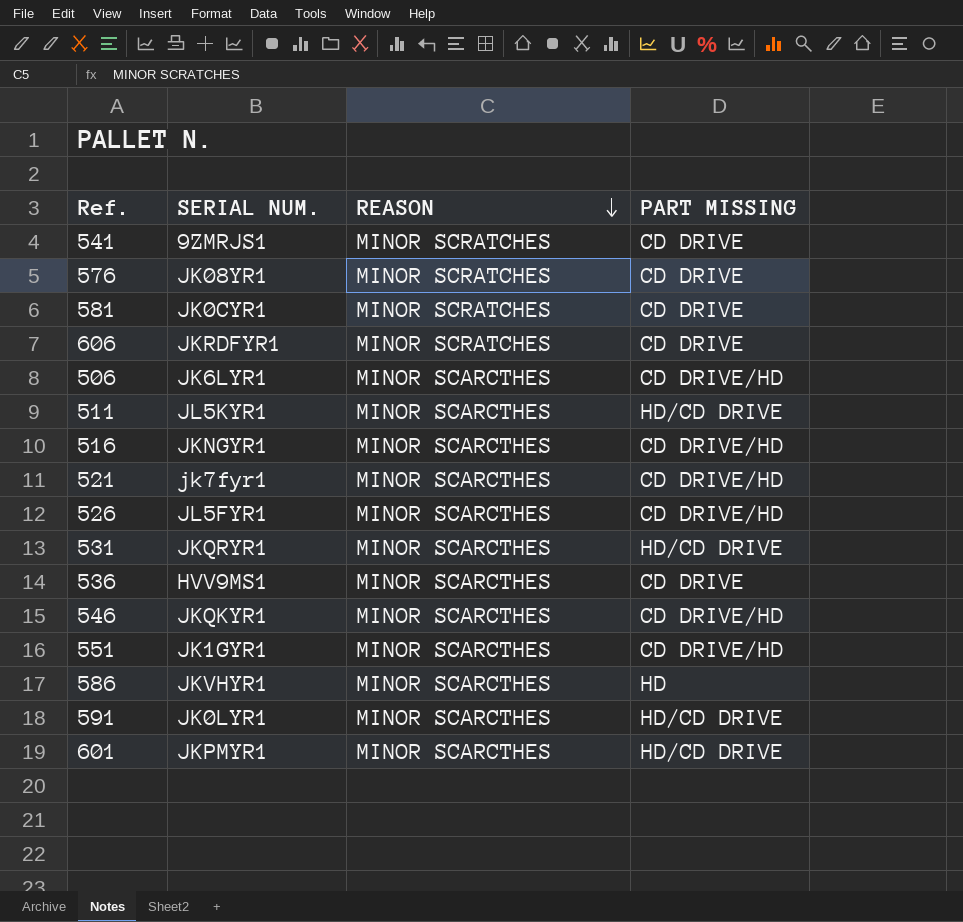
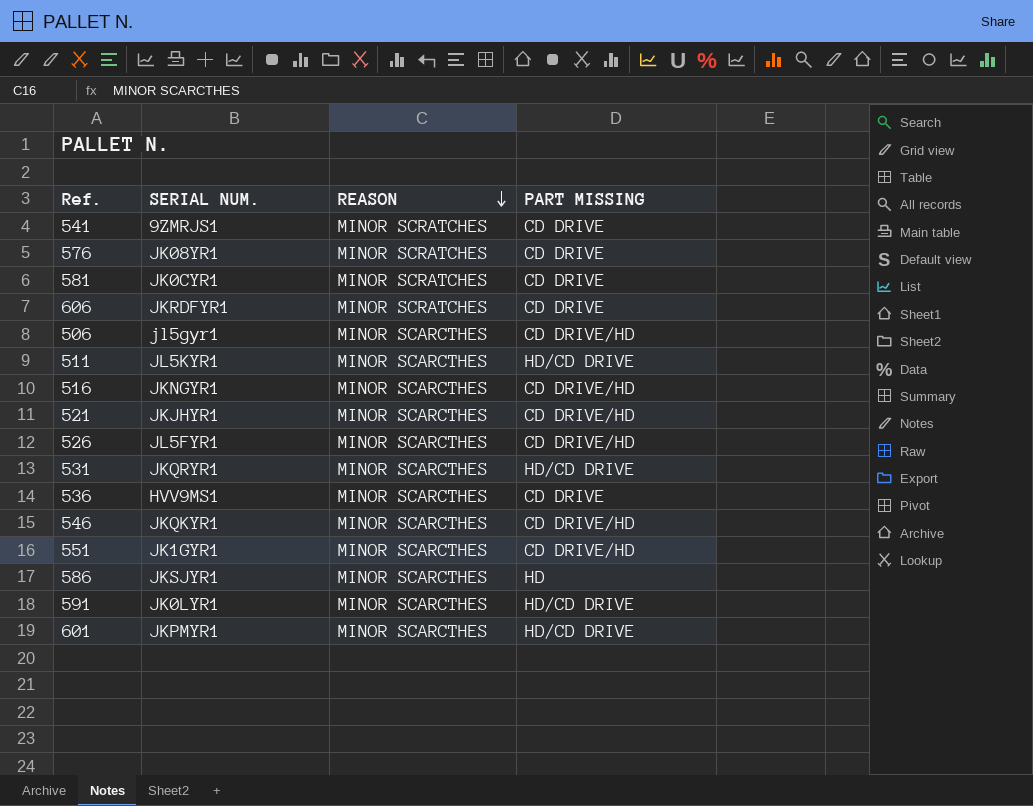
506 | SERIAL NUM.: JK6LYR1 -> jl5gyr1
521 | SERIAL NUM.: jk7fyr1 -> JKJHYR1
586 | SERIAL NUM.: JKVHYR1 -> JKSJYR1

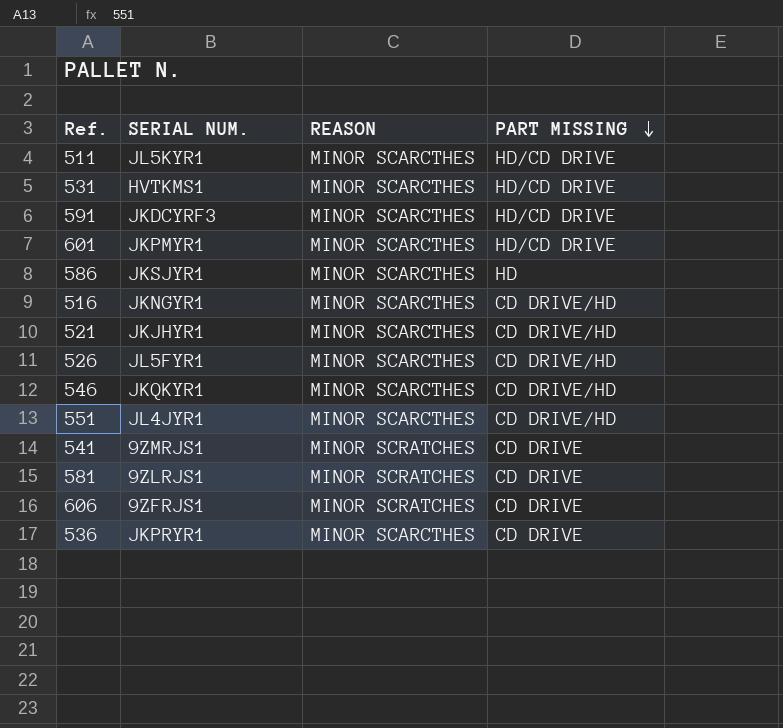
row order: REASON descending -> PART MISSING descending
row 576: JK08YR1 | MINOR SCRATCHES | CD DRIVE -> none
row 506: jl5gyr1 | MINOR SCARCTHES | CD DRIVE/HD -> none
531 | SERIAL NUM.: JKQRYR1 -> HVTKMS1
591 | SERIAL NUM.: JK0LYR1 -> JKDCYRF3
551 | SERIAL NUM.: JK1GYR1 -> JL4JYR1
581 | SERIAL NUM.: JK0CYR1 -> 9ZLRJS1
606 | SERIAL NUM.: JKRDFYR1 -> 9ZFRJS1
536 | SERIAL NUM.: HVV9MS1 -> JKPRYR1

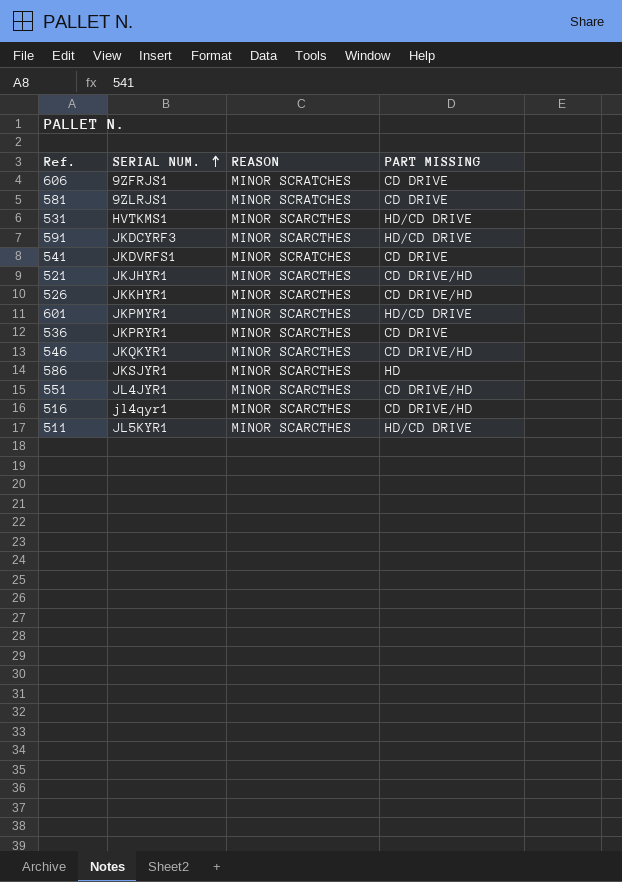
row order: PART MISSING descending -> SERIAL NUM. ascending
541 | SERIAL NUM.: 9ZMRJS1 -> JKDVRFS1
526 | SERIAL NUM.: JL5FYR1 -> JKKHYR1
516 | SERIAL NUM.: JKNGYR1 -> jl4qyr1

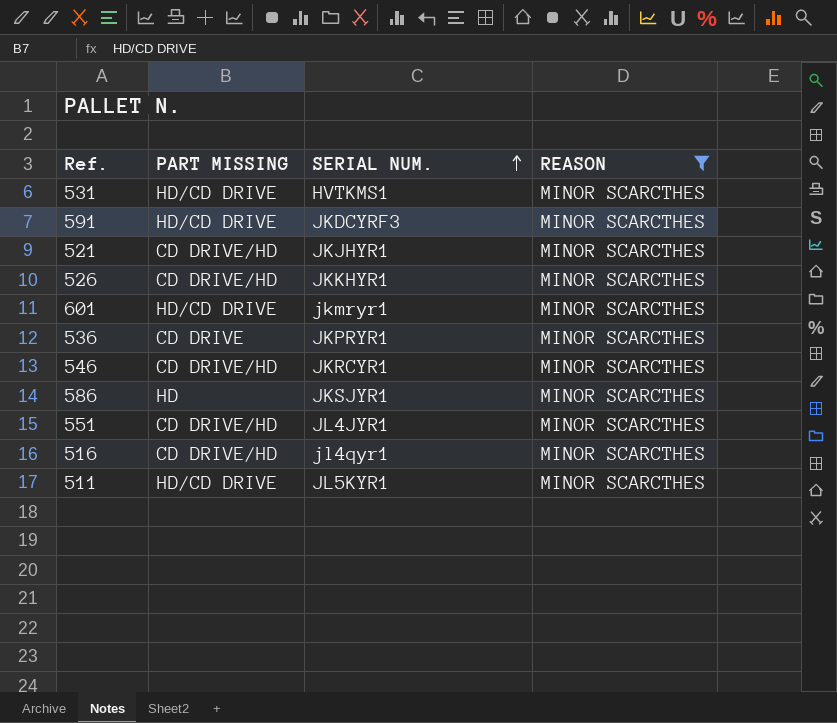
filter: none -> REASON = MINOR SCARCTHES
column PART MISSING | position: 4 -> 2
601 | SERIAL NUM.: JKPMYR1 -> jkmryr1
546 | SERIAL NUM.: JKQKYR1 -> JKRCYR1

